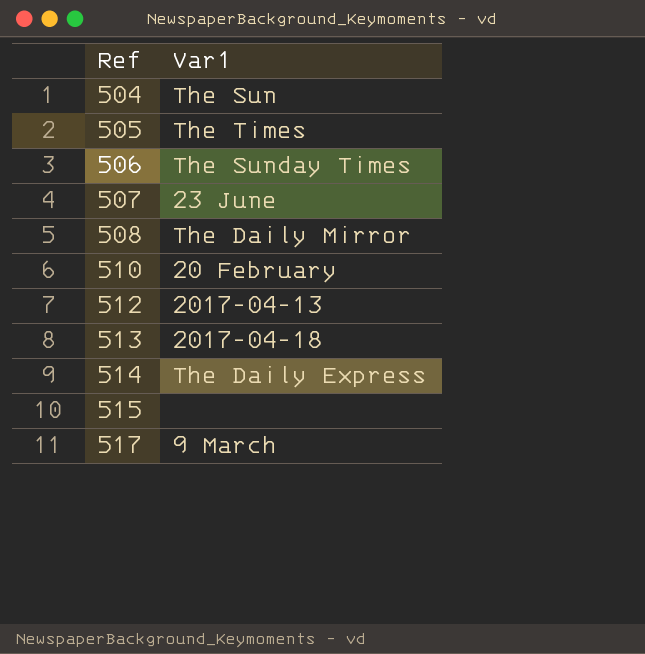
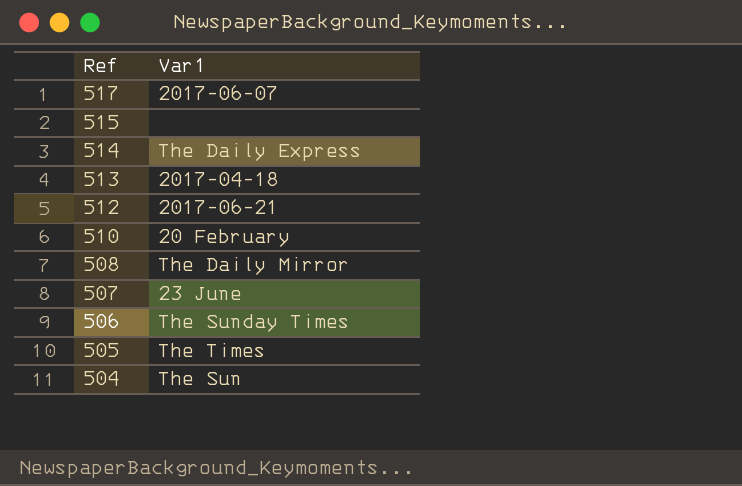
row order: Ref ascending -> Ref descending
517 | Var1: 9 March -> 2017-06-07
512 | Var1: 2017-04-13 -> 2017-06-21

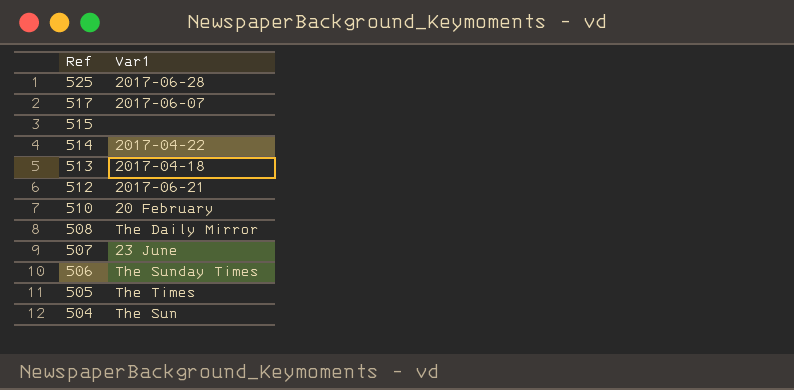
row 525: none -> 2017-06-28
514 | Var1: The Daily Express -> 2017-04-22

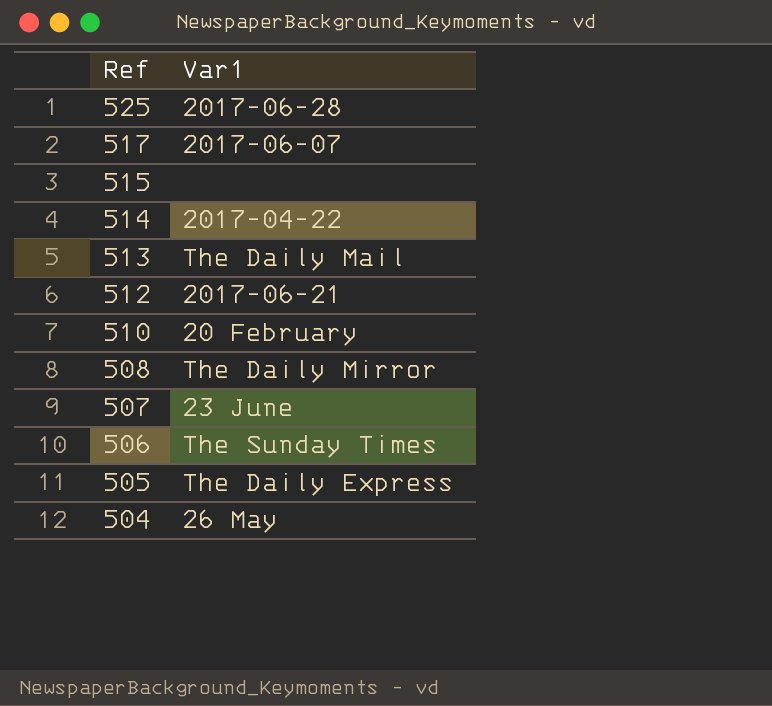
513 | Var1: 2017-04-18 -> The Daily Mail
505 | Var1: The Times -> The Daily Express
504 | Var1: The Sun -> 26 May

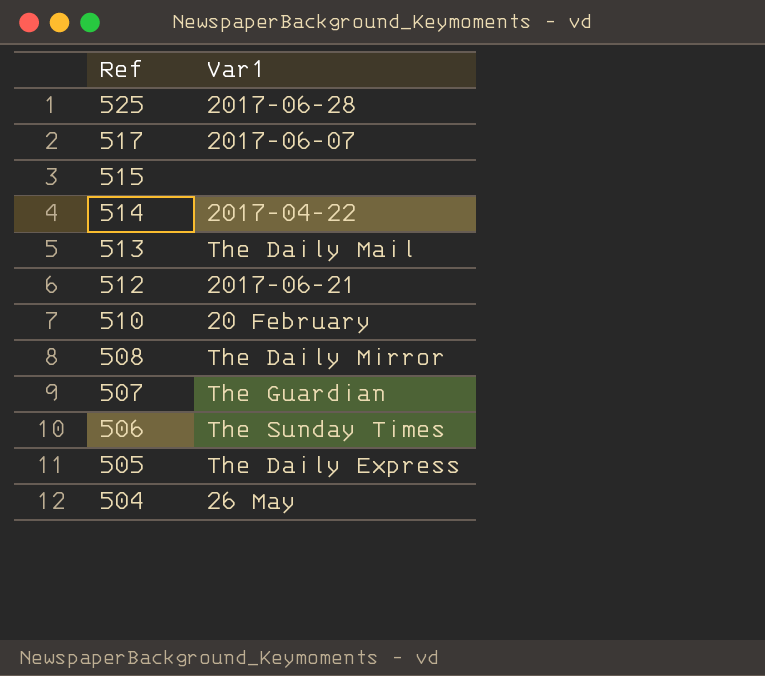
507 | Var1: 23 June -> The Guardian

